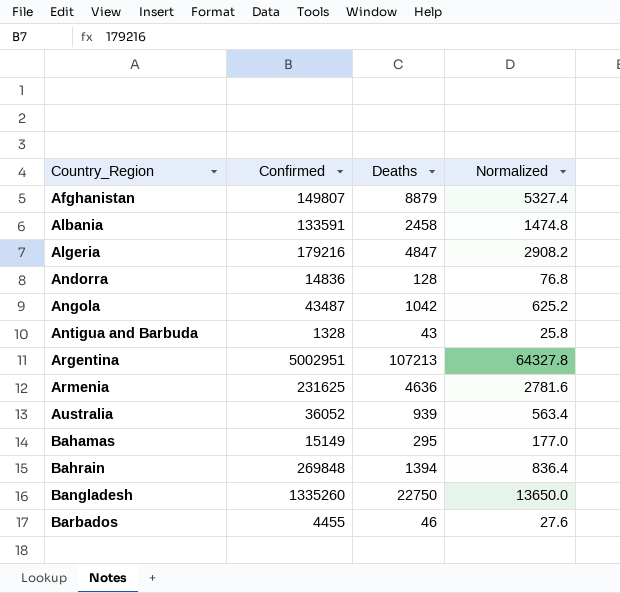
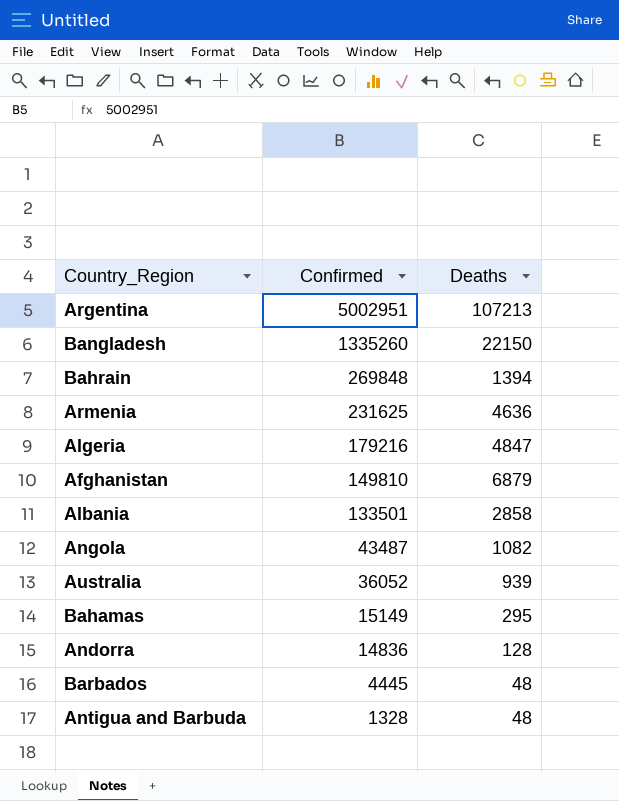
row order: Country_Region ascending -> Confirmed descending
column Normalized | formula: [Deaths] * 0.6 -> none
Bangladesh | Deaths: 22750 -> 22150
Afghanistan | Confirmed: 149807 -> 149810
Afghanistan | Deaths: 8879 -> 6879
Albania | Confirmed: 133591 -> 133501
Albania | Deaths: 2458 -> 2858
Angola | Deaths: 1042 -> 1082
Barbados | Confirmed: 4455 -> 4445
Barbados | Deaths: 46 -> 48
Antigua and Barbuda | Deaths: 43 -> 48

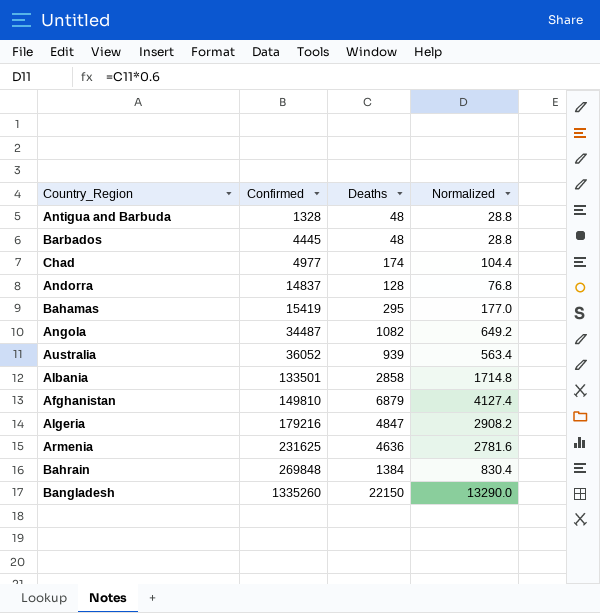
row order: Confirmed descending -> Confirmed ascending
column Normalized | formula: none -> [Deaths] * 0.6
row Argentina: 5002951 | 107213 -> none
row Chad: none -> 4977 | 174 | 104.4
Andorra | Confirmed: 14836 -> 14837
Bahamas | Confirmed: 15149 -> 15419
Angola | Confirmed: 43487 -> 34487
Bahrain | Deaths: 1394 -> 1384

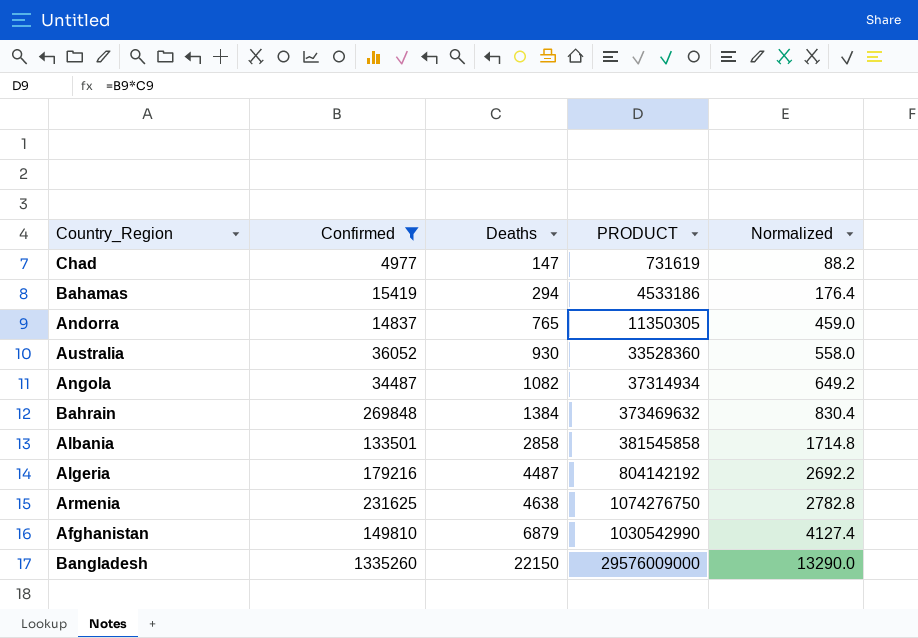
filter: none -> Confirmed >= 4977
row order: Confirmed ascending -> Deaths ascending
column PRODUCT | formula: none -> [Confirmed] * [Deaths]
Chad | Deaths: 174 -> 147
Chad | Normalized: 104.4 -> 88.2
Bahamas | Deaths: 295 -> 294
Bahamas | Normalized: 177.0 -> 176.4
Andorra | Deaths: 128 -> 765
Andorra | Normalized: 76.8 -> 459.0
Australia | Deaths: 939 -> 930
Australia | Normalized: 563.4 -> 558.0
Algeria | Deaths: 4847 -> 4487
Algeria | Normalized: 2908.2 -> 2692.2
Armenia | Deaths: 4636 -> 4638
Armenia | Normalized: 2781.6 -> 2782.8

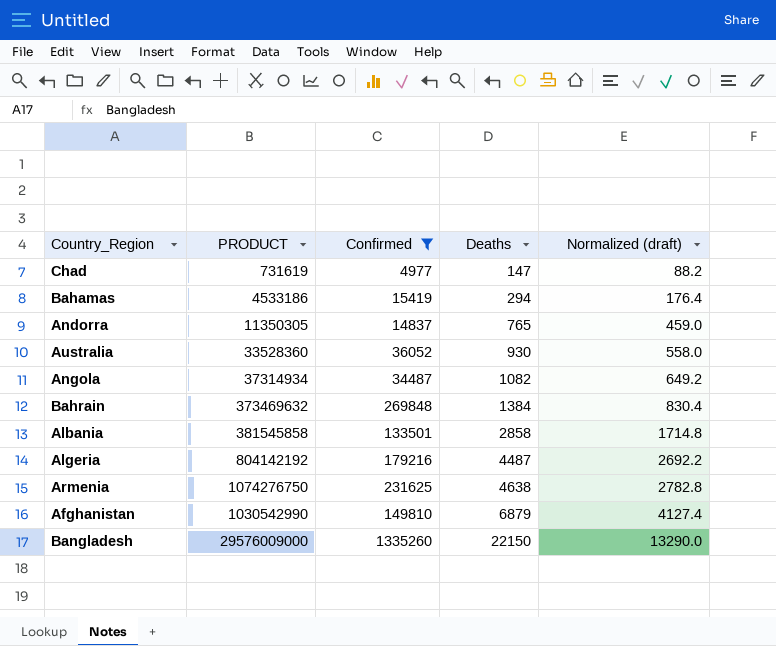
column PRODUCT | position: 4 -> 2
column name: Normalized -> Normalized (draft)

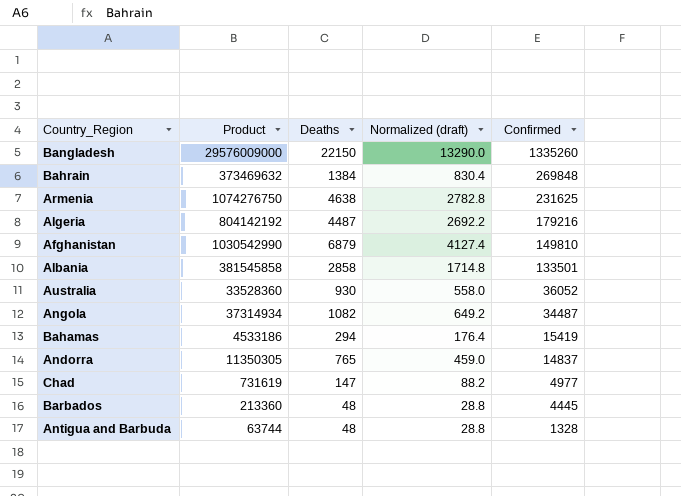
filter: Confirmed >= 4977 -> none
row order: Deaths ascending -> Confirmed descending
column name: PRODUCT -> Product
column Confirmed | position: 3 -> 5

